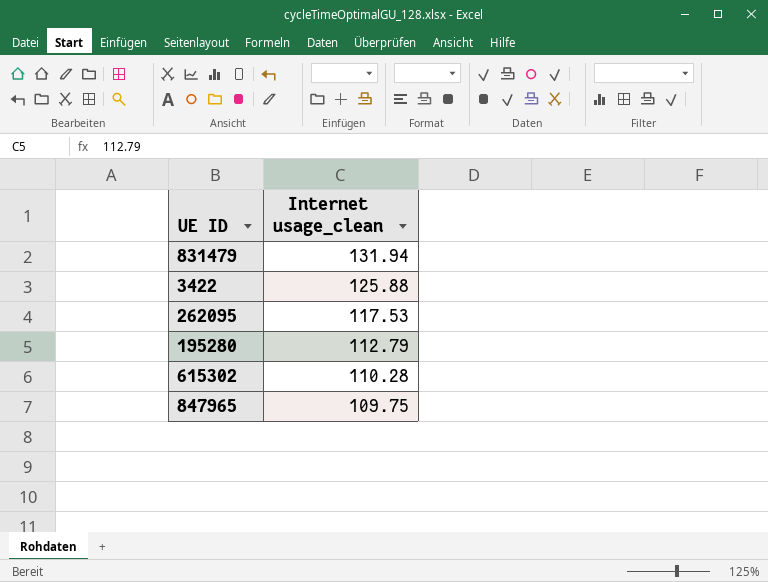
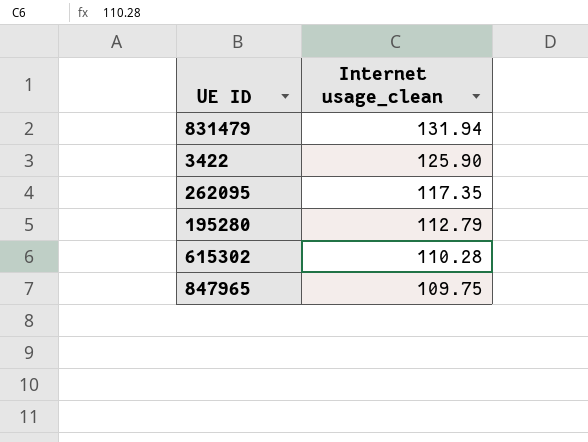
3422 | Internet usage_clean: 125.88 -> 125.90
262095 | Internet usage_clean: 117.53 -> 117.35

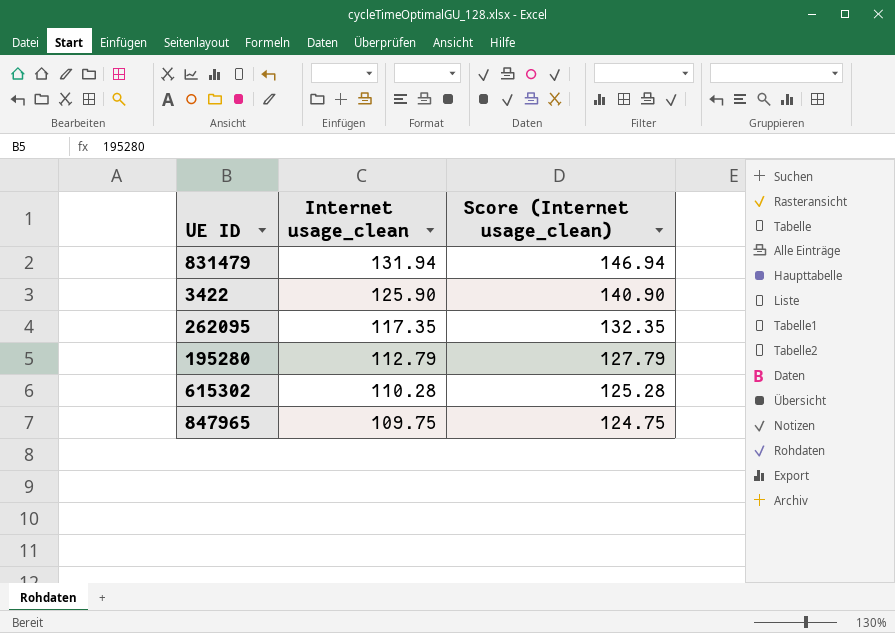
column Score (Internet usage_clean) | formula: none -> [Internet usage_clean] + 15

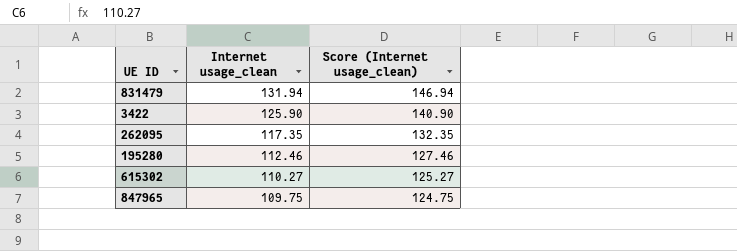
195280 | Internet usage_clean: 112.79 -> 112.46
195280 | Score (Internet usage_clean): 127.79 -> 127.46
615302 | Internet usage_clean: 110.28 -> 110.27
615302 | Score (Internet usage_clean): 125.28 -> 125.27

